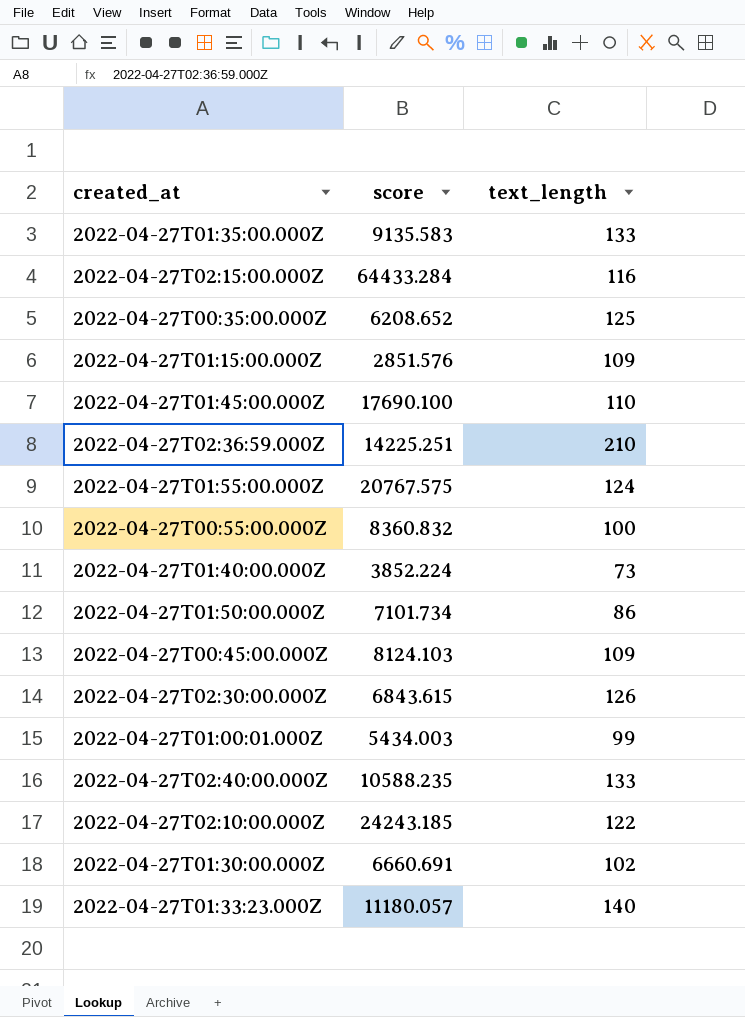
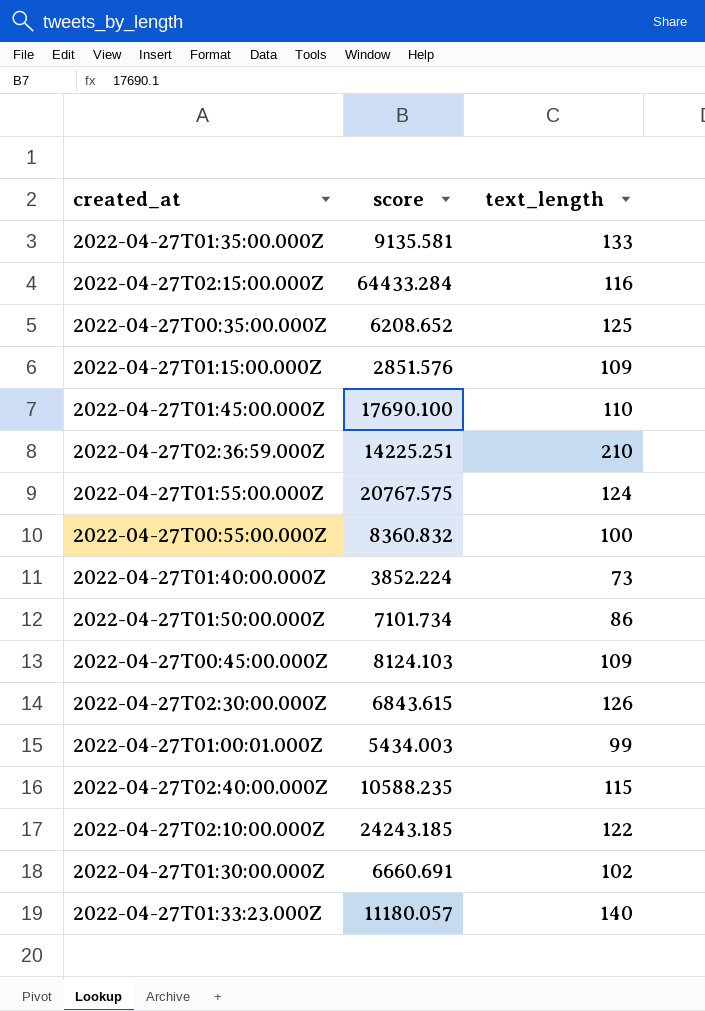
2022-04-27T01:35:00.000Z | score: 9135.583 -> 9135.581
2022-04-27T02:40:00.000Z | text_length: 133 -> 115

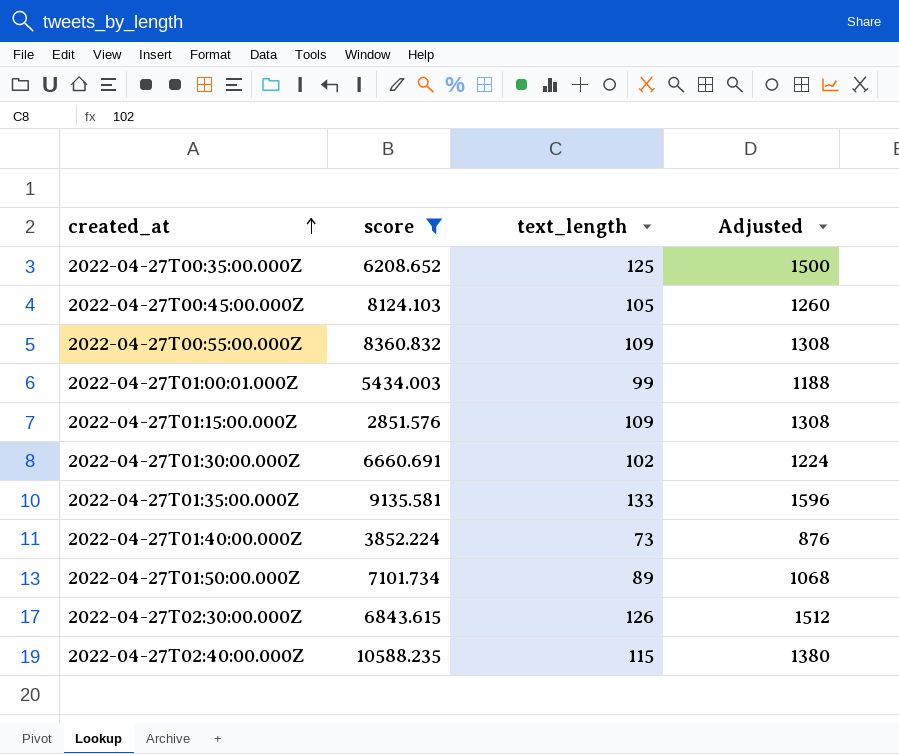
filter: none -> score <= 10588.235
row order: none -> created_at ascending
column Adjusted | formula: none -> [text_length] * 12
2022-04-27T00:45:00.000Z | text_length: 109 -> 105
2022-04-27T00:55:00.000Z | text_length: 100 -> 109
2022-04-27T01:50:00.000Z | text_length: 86 -> 89

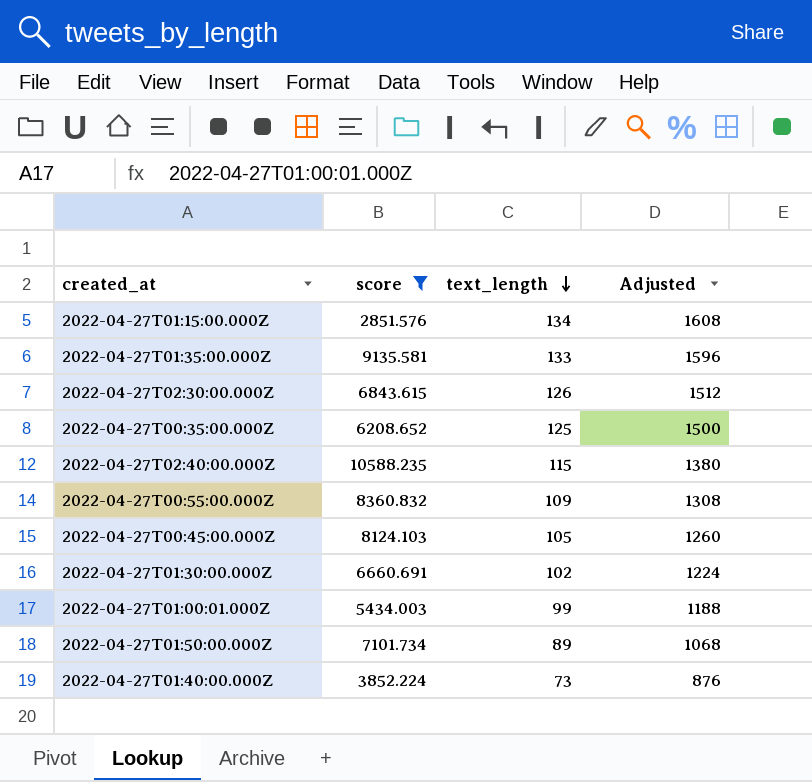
row order: created_at ascending -> text_length descending
2022-04-27T01:15:00.000Z | text_length: 109 -> 134
2022-04-27T01:15:00.000Z | Adjusted: 1308 -> 1608

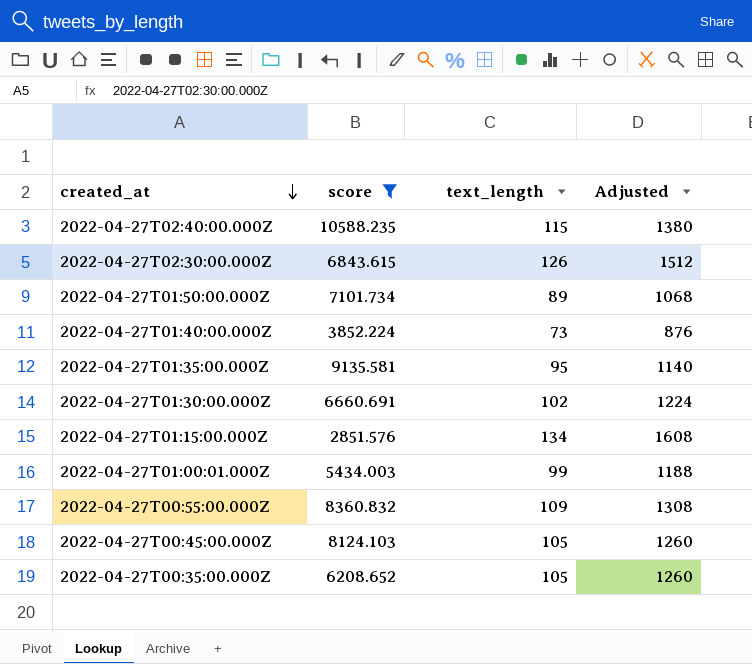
row order: text_length descending -> created_at descending
2022-04-27T01:35:00.000Z | text_length: 133 -> 95
2022-04-27T01:35:00.000Z | Adjusted: 1596 -> 1140
2022-04-27T00:35:00.000Z | text_length: 125 -> 105
2022-04-27T00:35:00.000Z | Adjusted: 1500 -> 1260

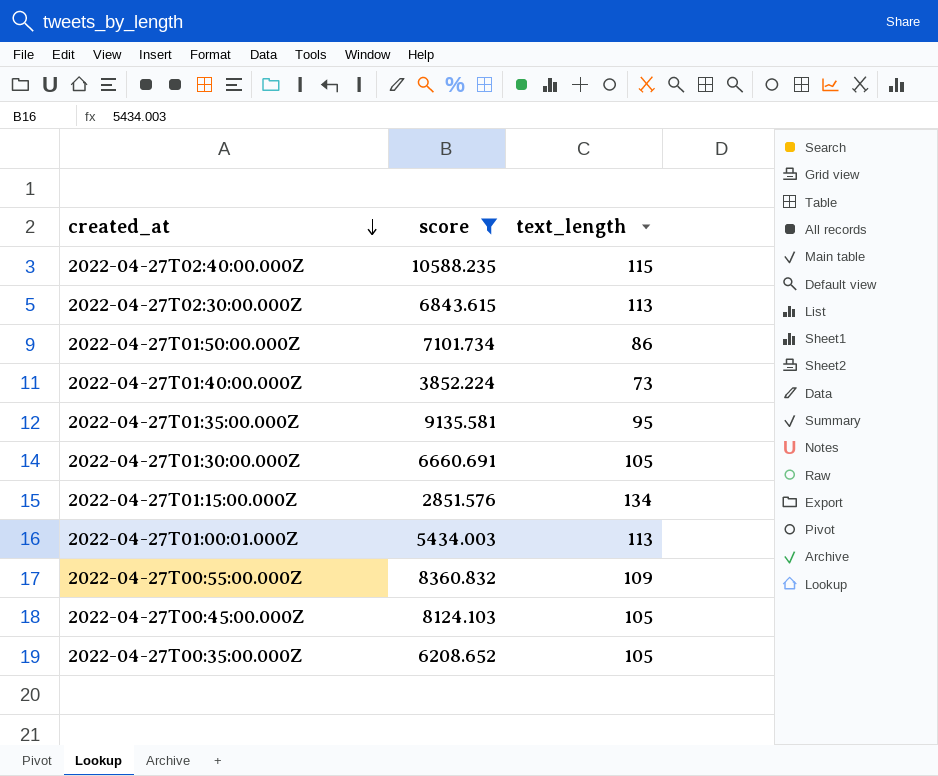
column Adjusted | formula: [text_length] * 12 -> none
2022-04-27T02:30:00.000Z | text_length: 126 -> 113
2022-04-27T01:50:00.000Z | text_length: 89 -> 86
2022-04-27T01:30:00.000Z | text_length: 102 -> 105
2022-04-27T01:00:01.000Z | text_length: 99 -> 113

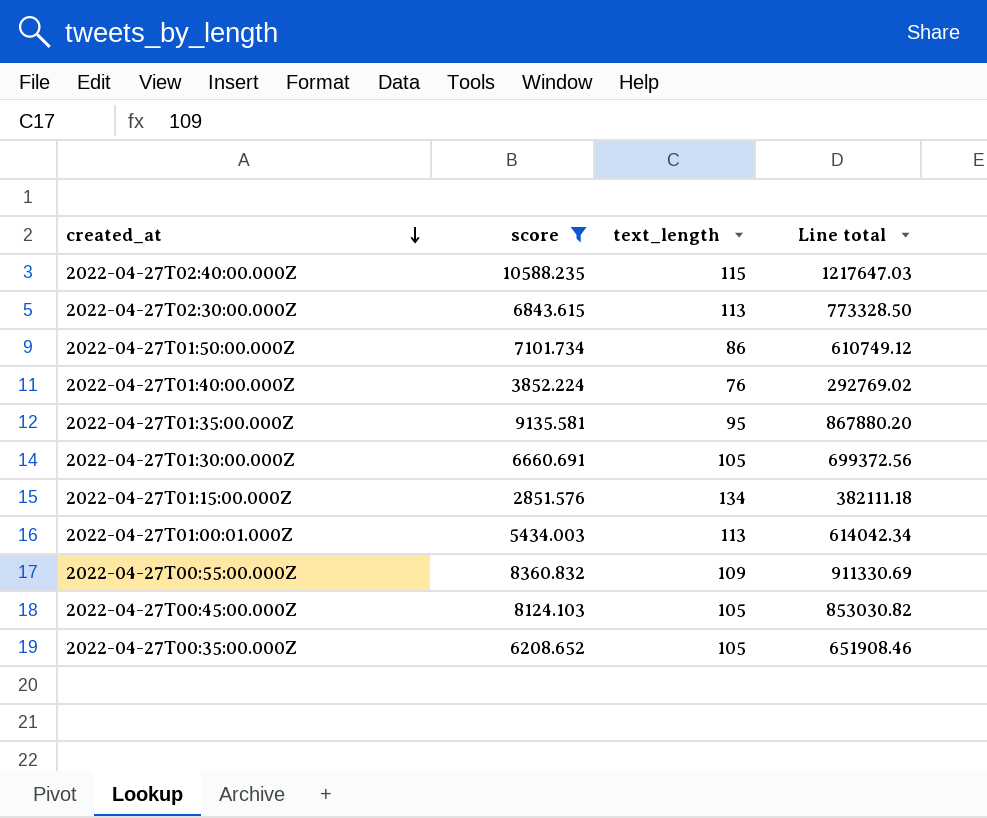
column Line total | formula: none -> [score] * [text_length]
2022-04-27T01:40:00.000Z | text_length: 73 -> 76

